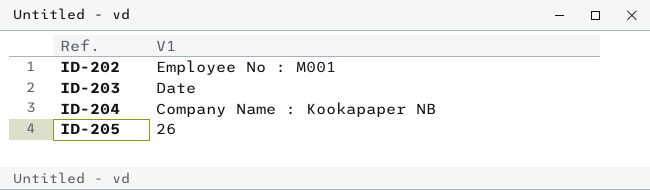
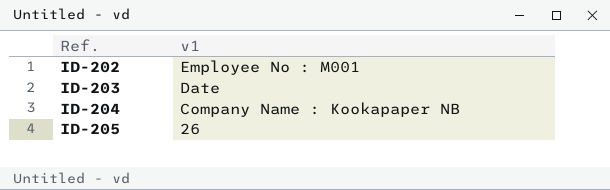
column name: V1 -> v1

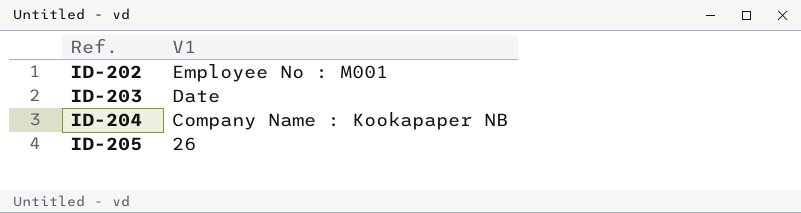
column name: v1 -> V1

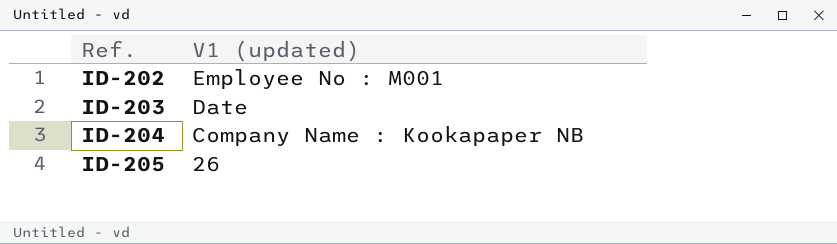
column name: V1 -> V1 (updated)

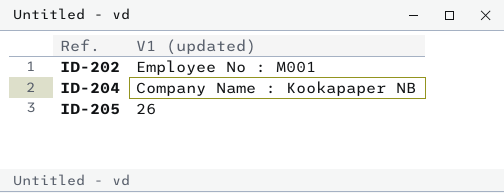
row ID-203: Date -> none

